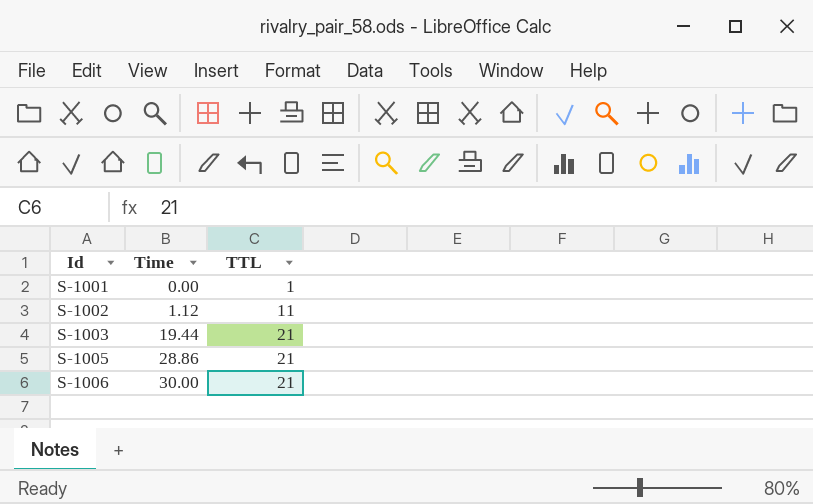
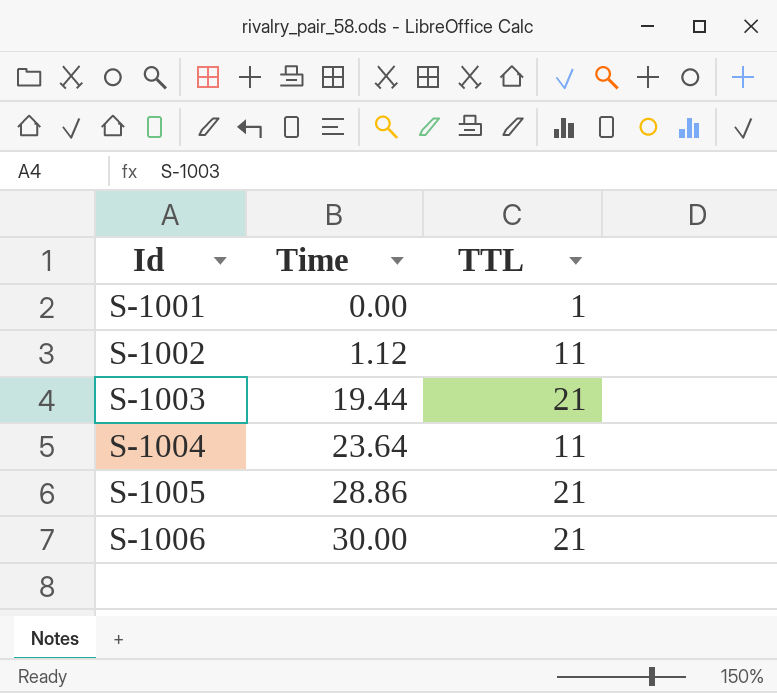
row S-1004: none -> 23.64 | 11

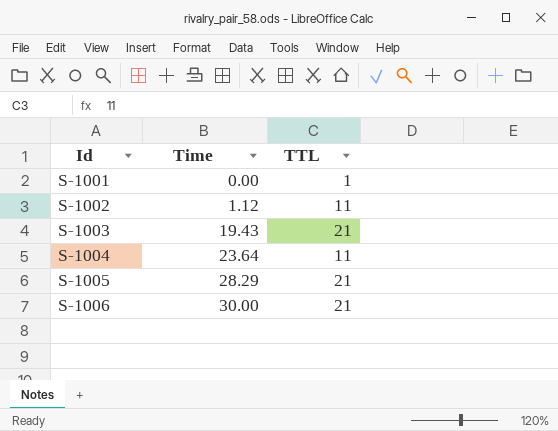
S-1003 | Time: 19.44 -> 19.43
S-1005 | Time: 28.86 -> 28.29

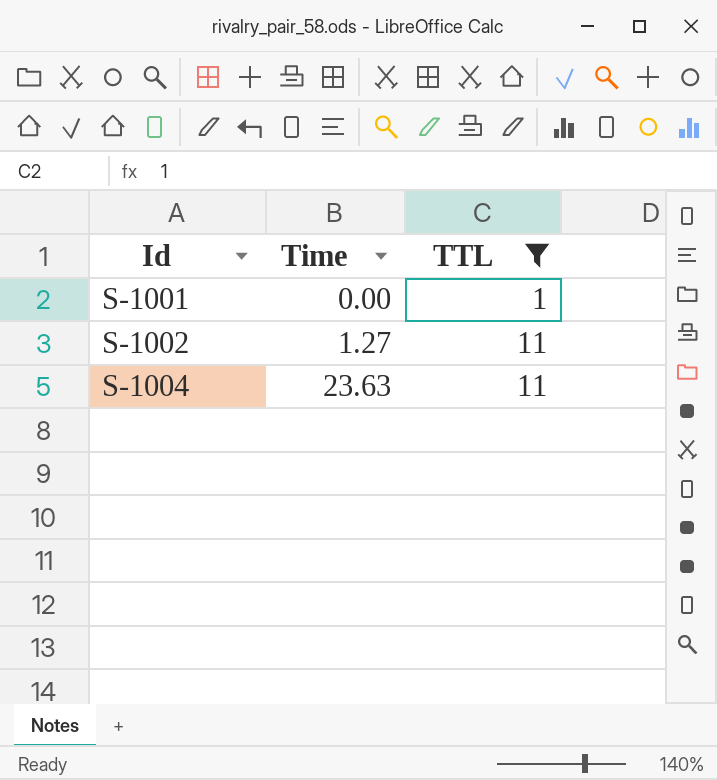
filter: none -> TTL != 21
S-1002 | Time: 1.12 -> 1.27
S-1004 | Time: 23.64 -> 23.63

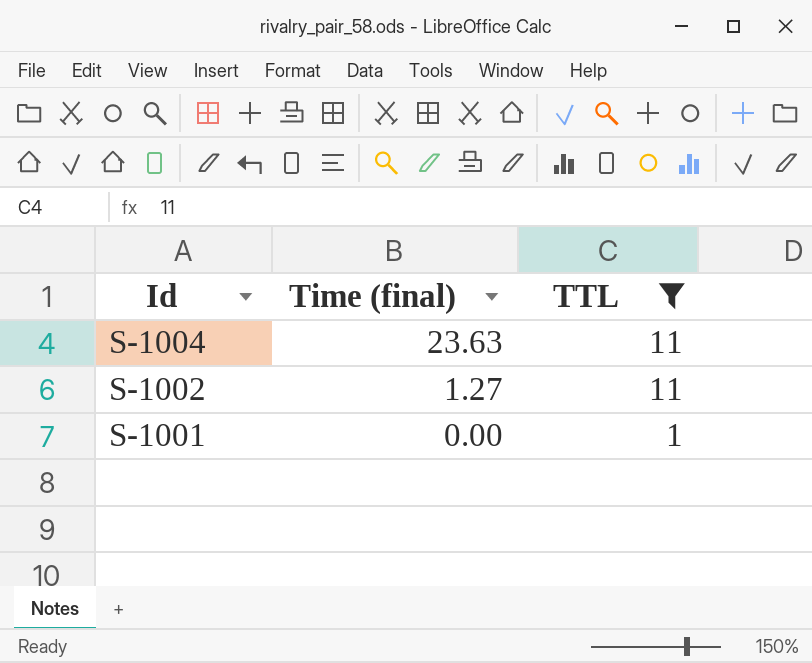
row order: Id ascending -> Id descending
column name: Time -> Time (final)

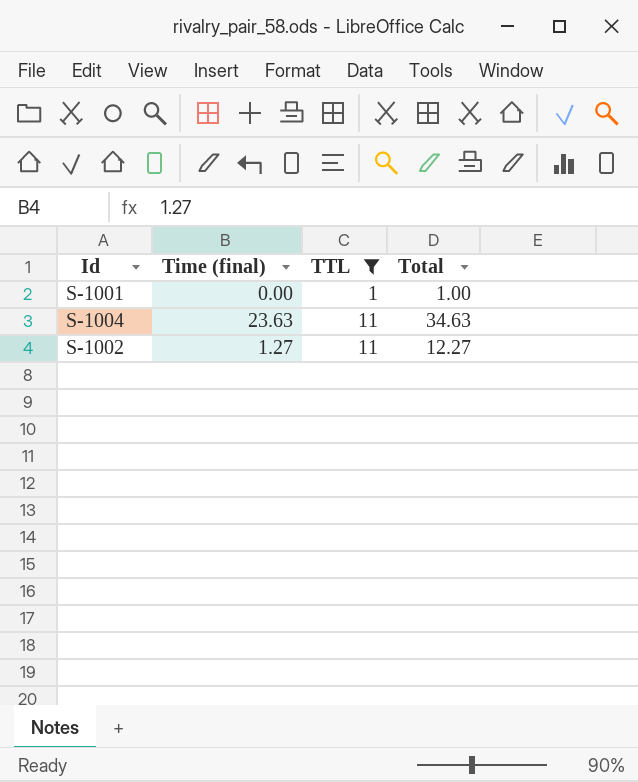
row order: Id descending -> TTL ascending
column Total | formula: none -> [Time (final)] + [TTL]

